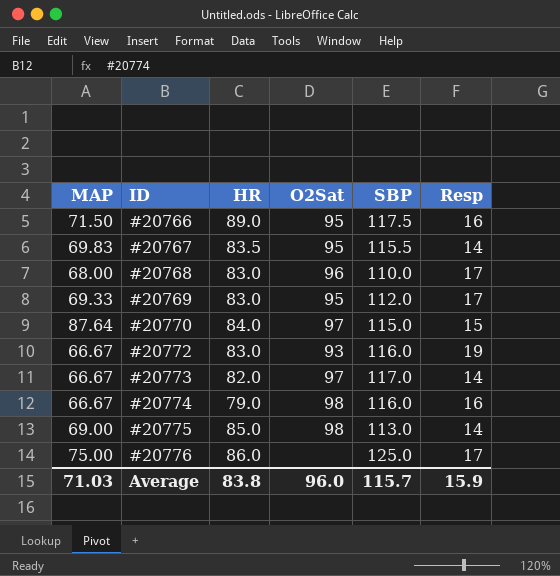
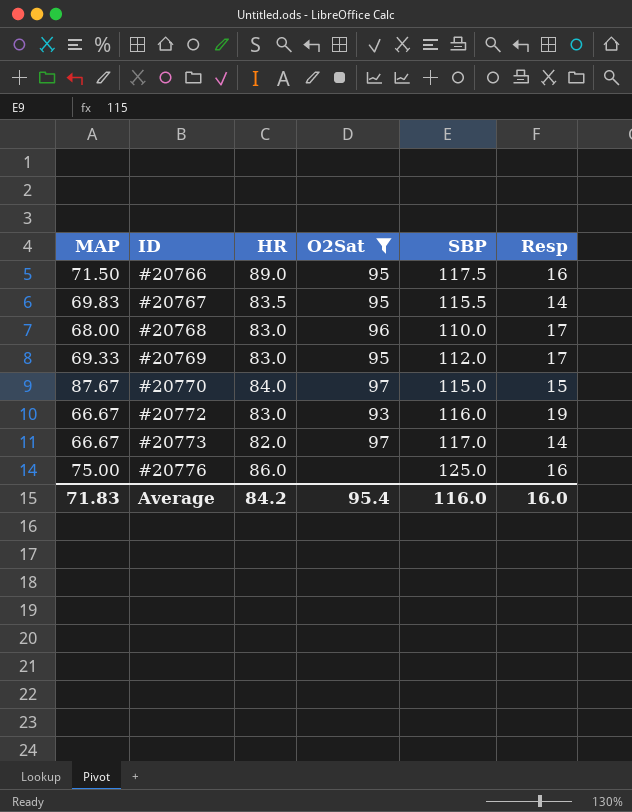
filter: none -> O2Sat != 98
#20770 | MAP: 87.64 -> 87.67
#20776 | Resp: 17 -> 16
Average | MAP: 71.03 -> 71.83
Average | HR: 83.8 -> 84.2
Average | O2Sat: 96.0 -> 95.4
Average | SBP: 115.7 -> 116.0
Average | Resp: 15.9 -> 16.0

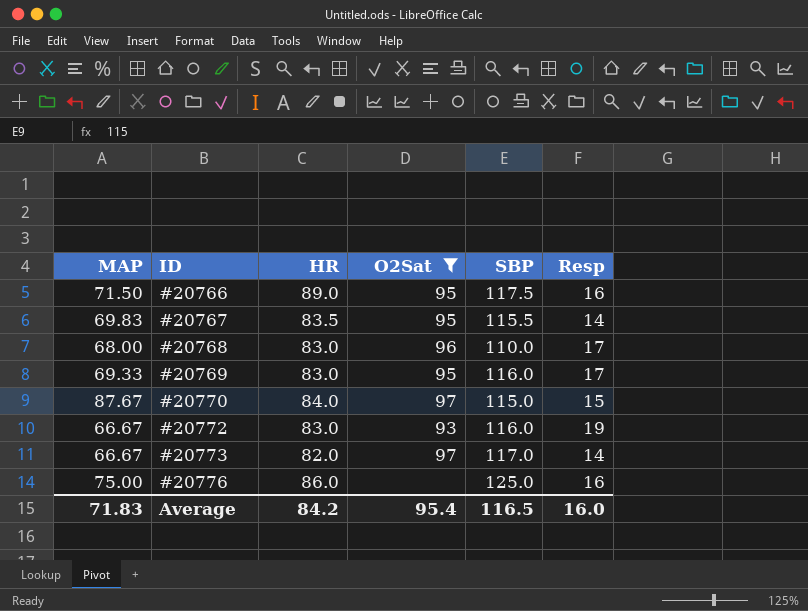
#20769 | SBP: 112.0 -> 116.0
Average | SBP: 116.0 -> 116.5

